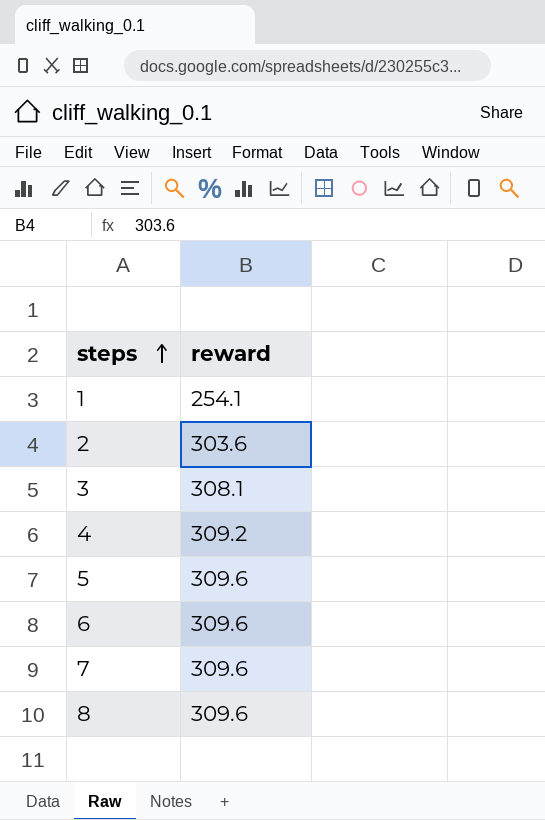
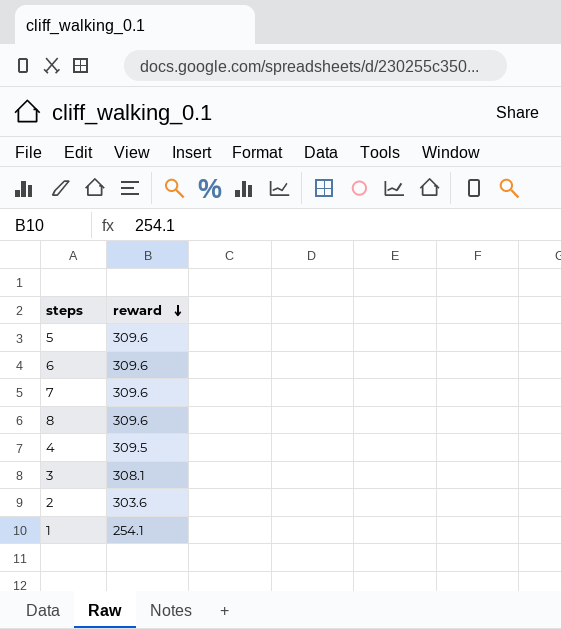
row order: steps ascending -> reward descending
4 | reward: 309.2 -> 309.5

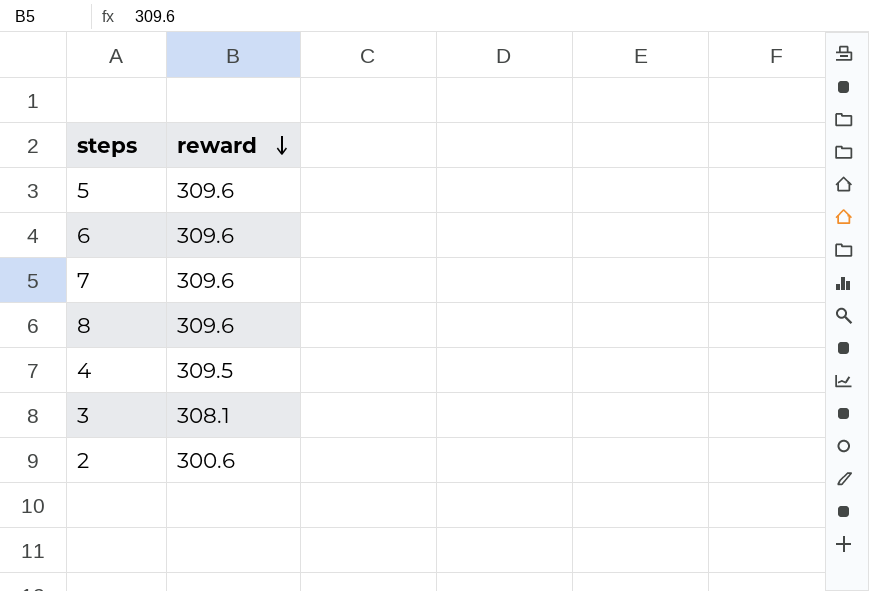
row 1: 254.1 -> none
2 | reward: 303.6 -> 300.6

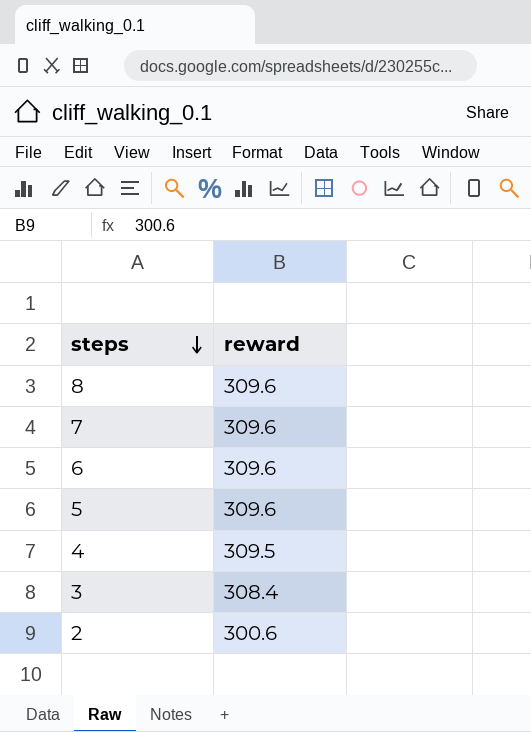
row order: reward descending -> steps descending
3 | reward: 308.1 -> 308.4

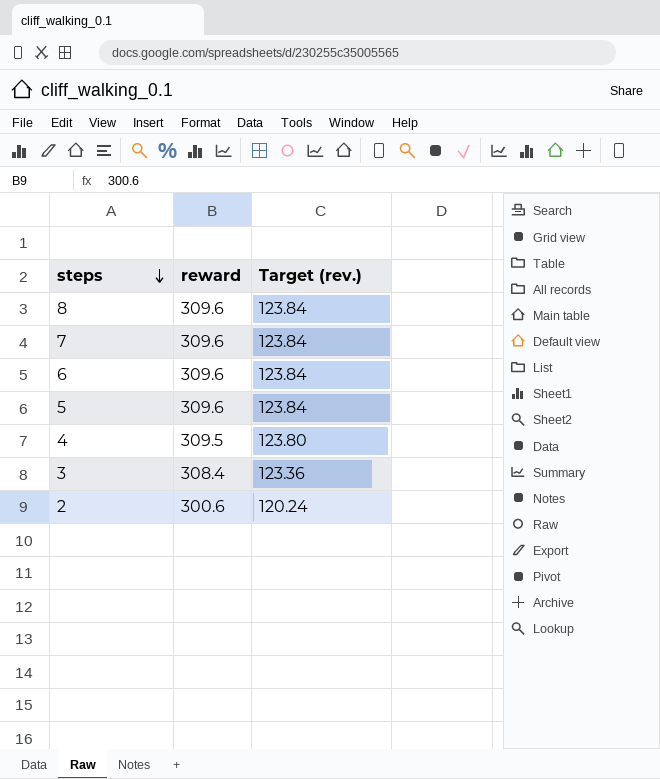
column Target (rev.) | formula: none -> [reward] * 0.4

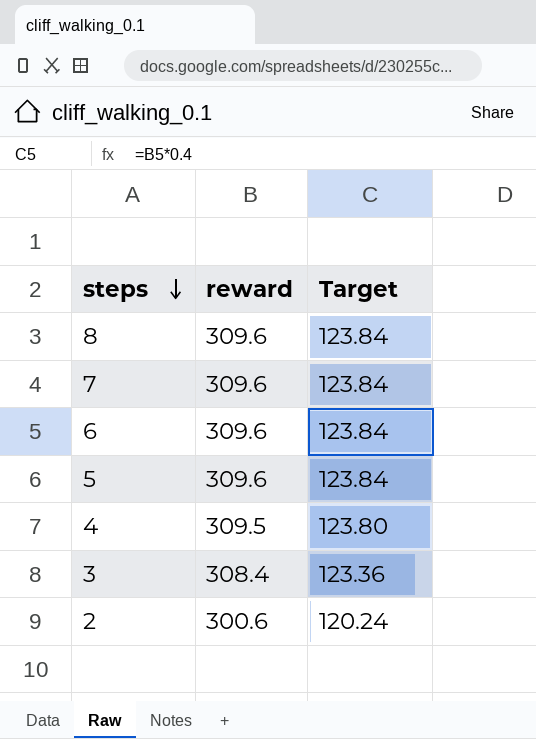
column name: Target (rev.) -> Target

